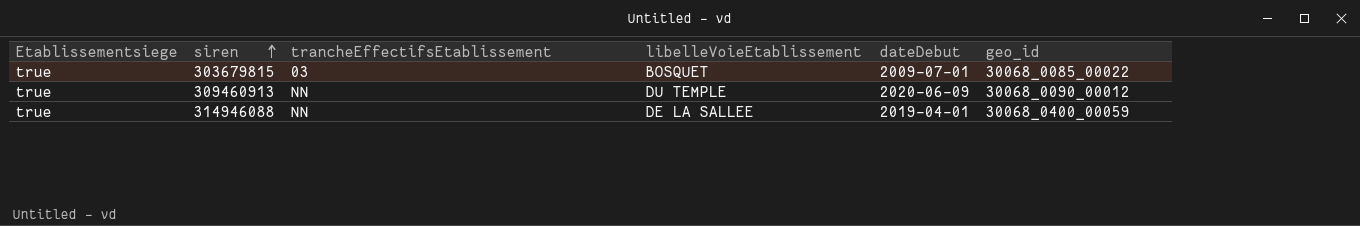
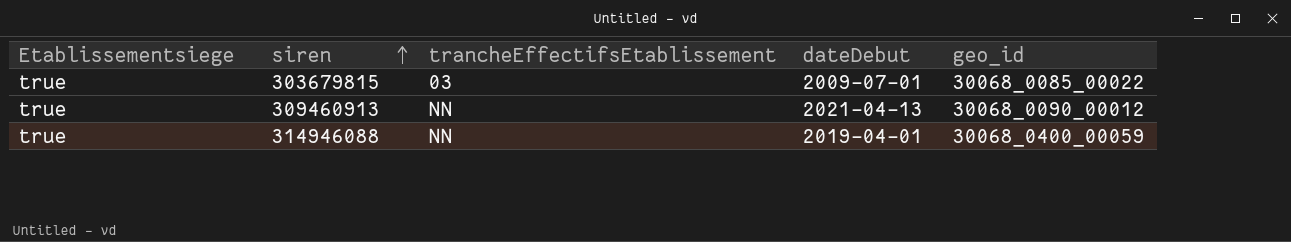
column libelleVoieEtablissement | position: 4 -> none
309460913 | dateDebut: 2020-06-09 -> 2021-04-13

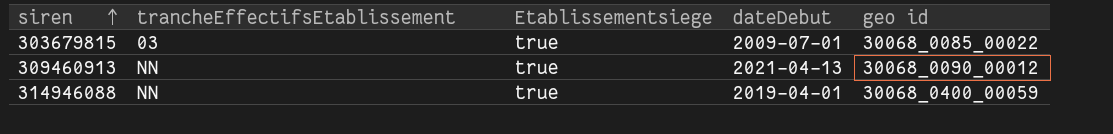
column Etablissementsiege | position: 1 -> 3
column name: geo_id -> geo id

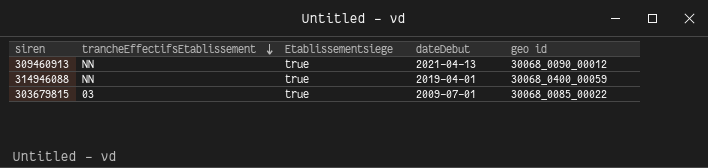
row order: siren ascending -> trancheEffectifsEtablissement descending

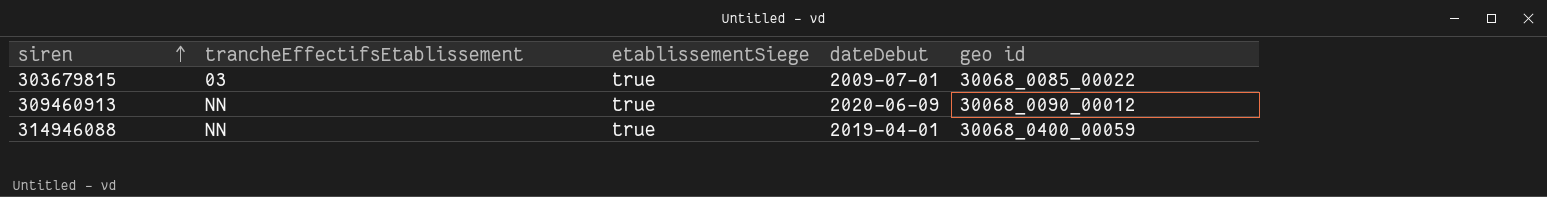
row order: trancheEffectifsEtablissement descending -> siren ascending
column name: Etablissementsiege -> etablissementSiege
309460913 | dateDebut: 2021-04-13 -> 2020-06-09

